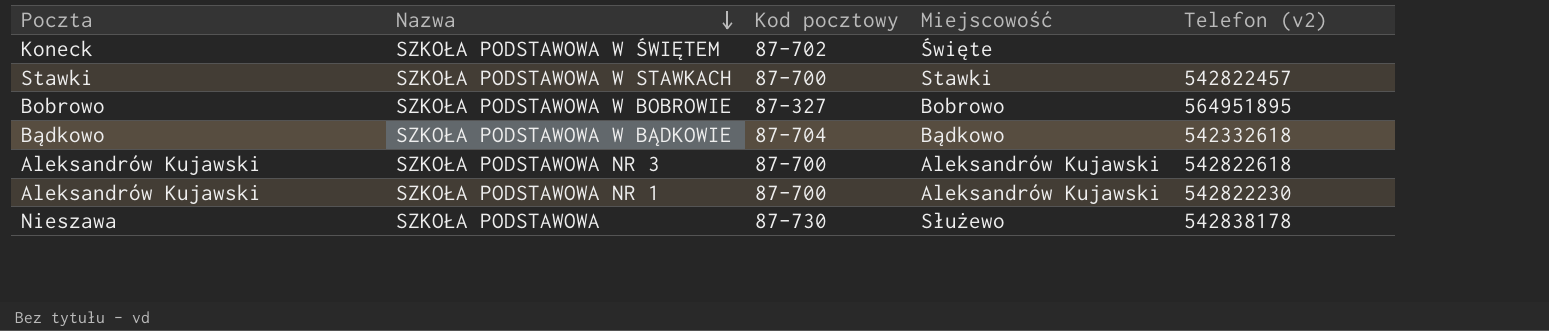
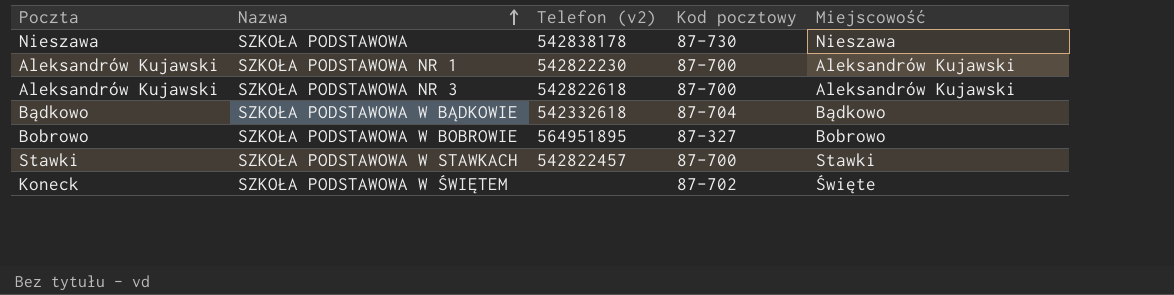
row order: Nazwa descending -> Nazwa ascending
column Telefon (v2) | position: 5 -> 3
SZKOŁA PODSTAWOWA | Miejscowość: Służewo -> Nieszawa

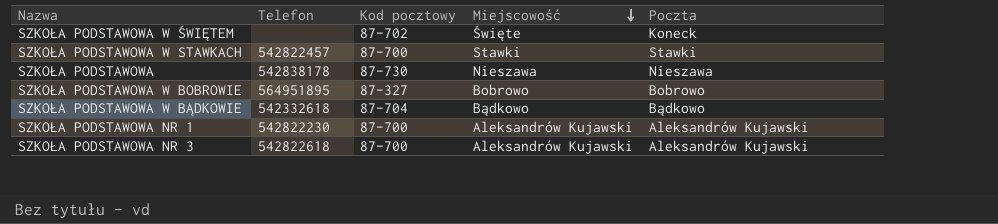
row order: Nazwa ascending -> Miejscowość descending
column name: Telefon (v2) -> Telefon
column Poczta | position: 1 -> 5

